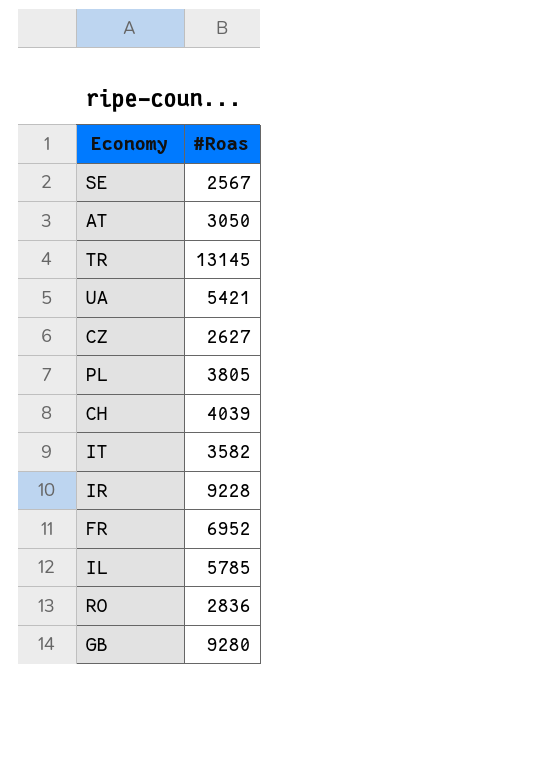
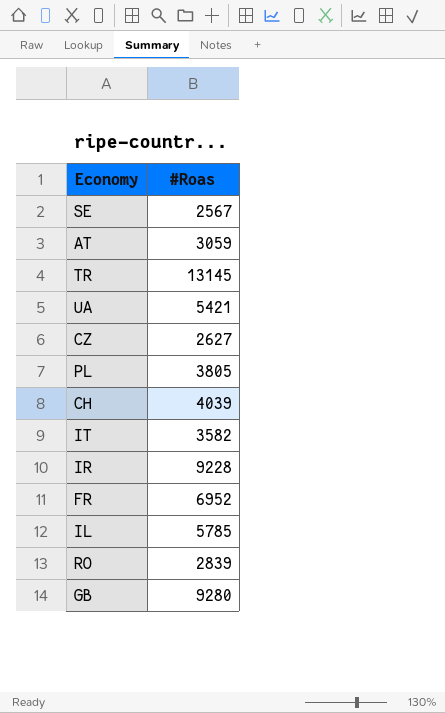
AT | #Roas: 3050 -> 3059
RO | #Roas: 2836 -> 2839

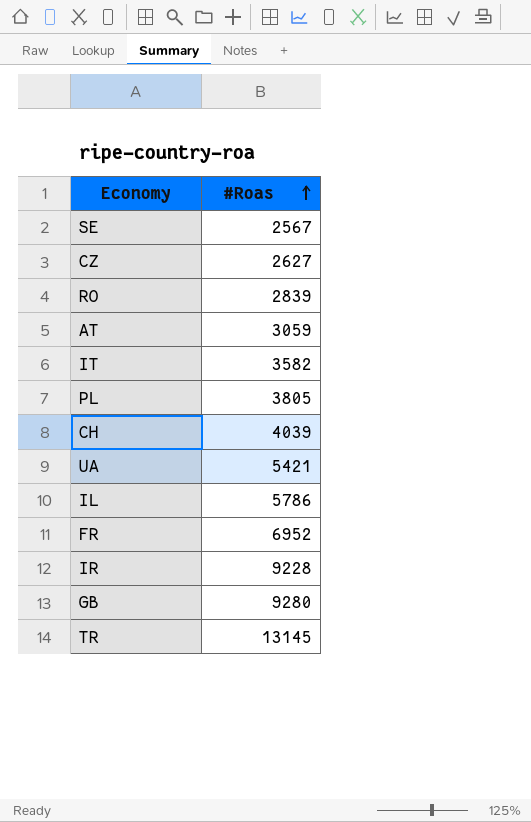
row order: none -> #Roas ascending
IL | #Roas: 5785 -> 5786

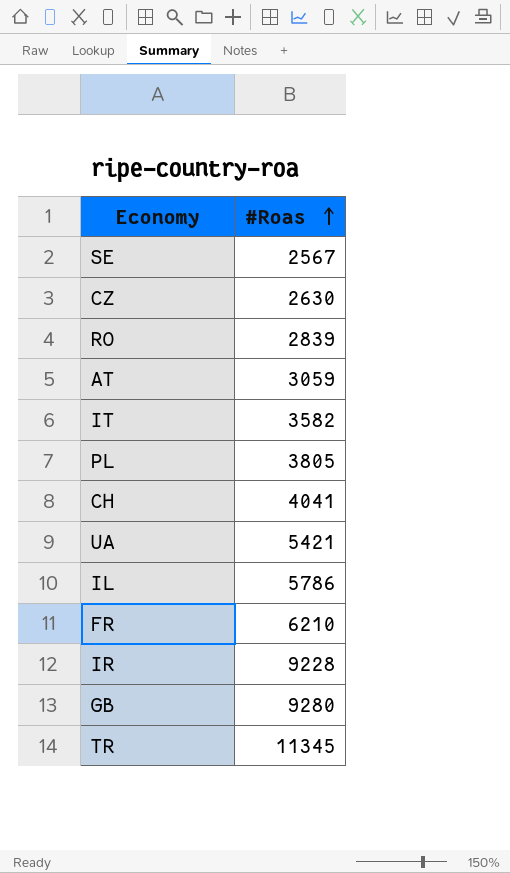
CZ | #Roas: 2627 -> 2630
CH | #Roas: 4039 -> 4041
FR | #Roas: 6952 -> 6210
TR | #Roas: 13145 -> 11345

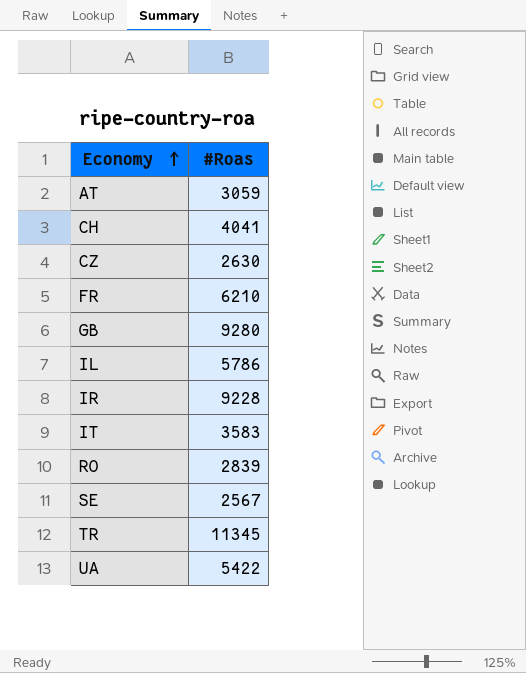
row order: #Roas ascending -> Economy ascending
row PL: 3805 -> none
IT | #Roas: 3582 -> 3583
UA | #Roas: 5421 -> 5422

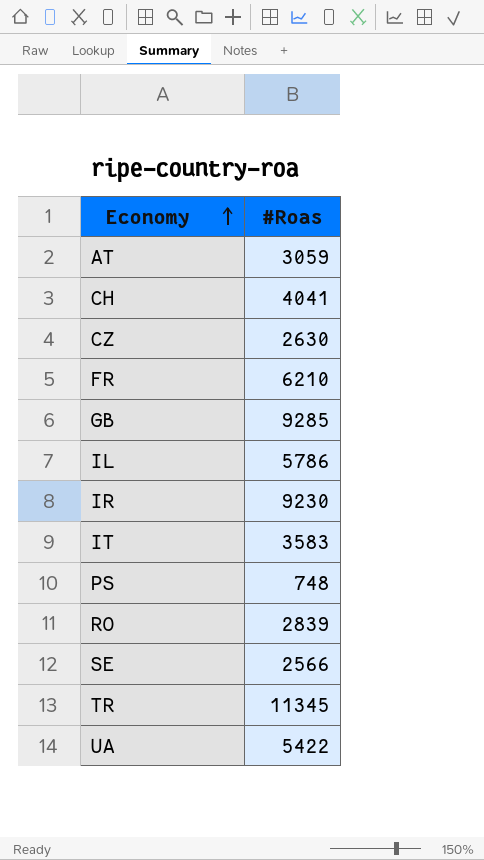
GB | #Roas: 9280 -> 9285
IR | #Roas: 9228 -> 9230
row PS: none -> 748
SE | #Roas: 2567 -> 2566

